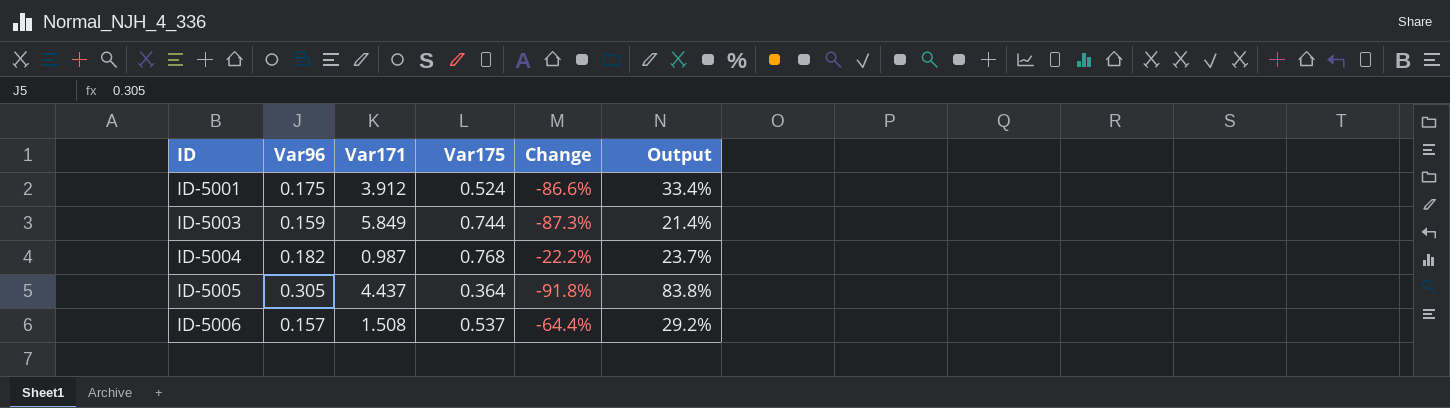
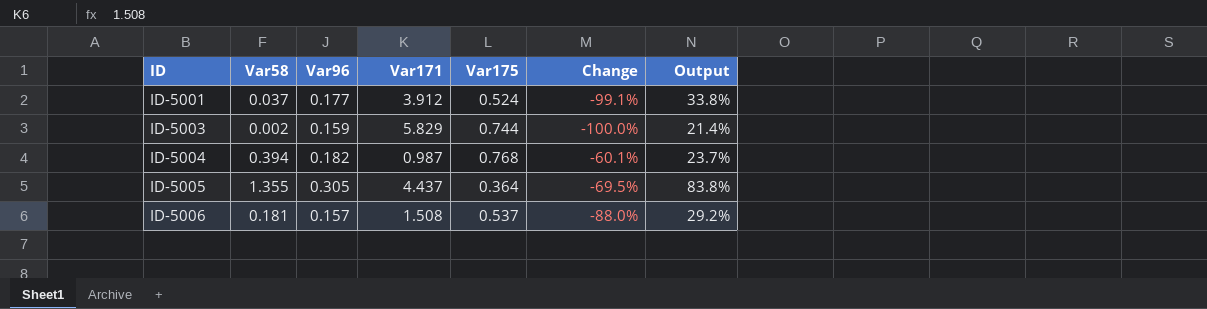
column Var58 | position: none -> 2
column Change | formula: ([Var175] - [Var171]) / [Var171] -> ([Var58] - [Var171]) / [Var171]
ID-5001 | Var96: 0.175 -> 0.177
ID-5001 | Output: 33.4% -> 33.8%
ID-5003 | Var171: 5.849 -> 5.829

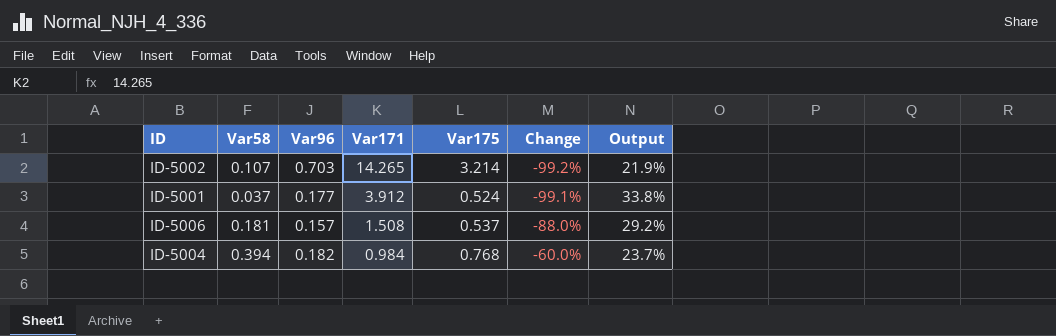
row order: ID ascending -> Var171 descending
row ID-5003: 0.002 | 0.159 | 5.829 | 0.744 | -100.0% | 21.4% -> none
row ID-5005: 1.355 | 0.305 | 4.437 | 0.364 | -69.5% | 83.8% -> none
row ID-5002: none -> 0.107 | 0.703 | 14.265 | 3.214 | -99.2% | 21.9%
ID-5004 | Var171: 0.987 -> 0.984
ID-5004 | Change: -60.1% -> -60.0%

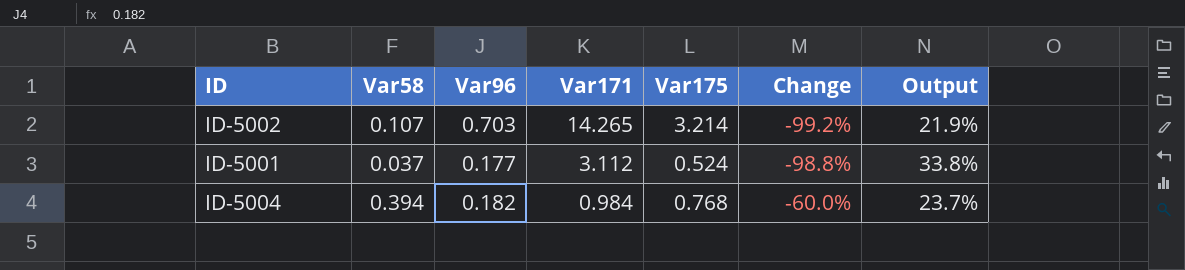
row ID-5006: 0.181 | 0.157 | 1.508 | 0.537 | -88.0% | 29.2% -> none
ID-5001 | Var171: 3.912 -> 3.112
ID-5001 | Change: -99.1% -> -98.8%

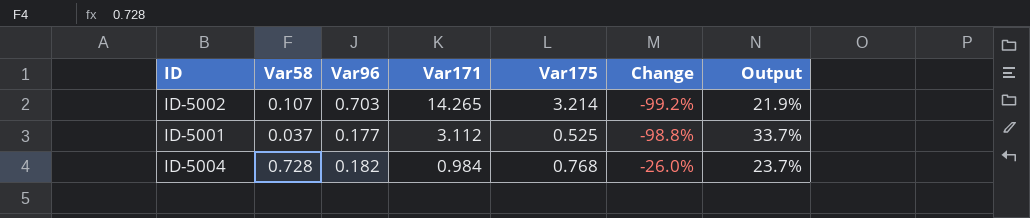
ID-5001 | Var175: 0.524 -> 0.525
ID-5001 | Output: 33.8% -> 33.7%
ID-5004 | Var58: 0.394 -> 0.728
ID-5004 | Change: -60.0% -> -26.0%

